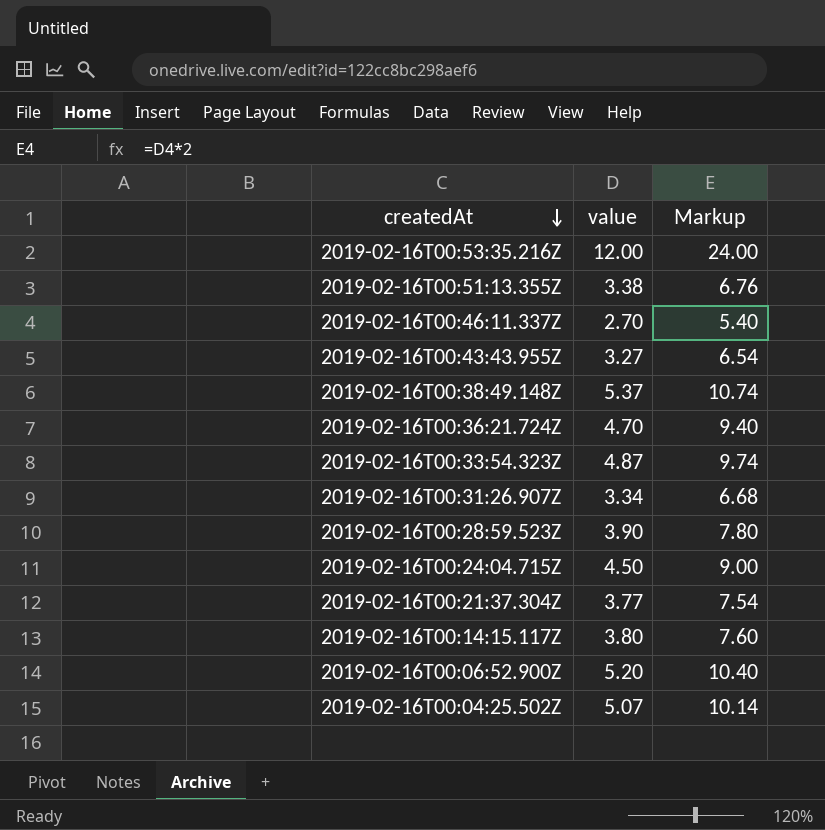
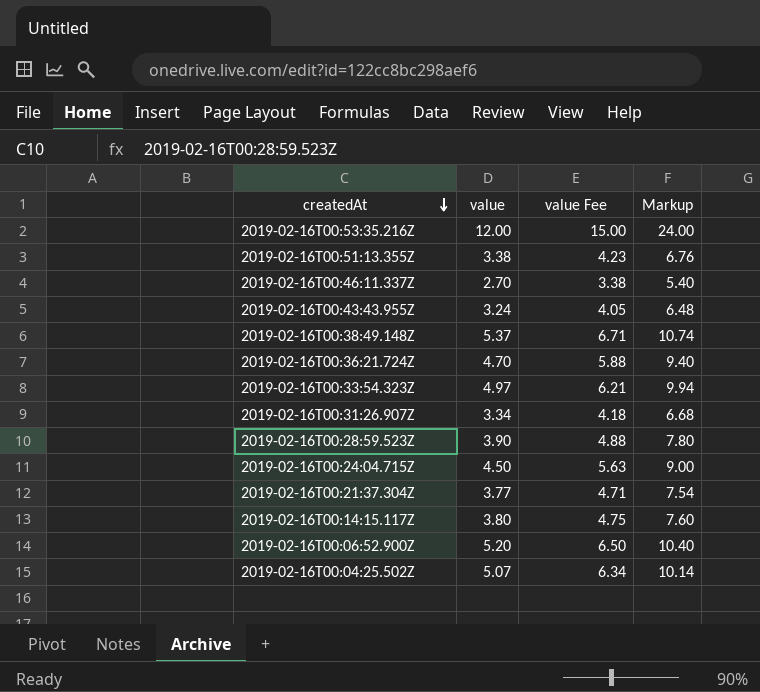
column value Fee | formula: none -> [value] * 1.25
2019-02-16T00:43:43.955Z | value: 3.27 -> 3.24
2019-02-16T00:43:43.955Z | Markup: 6.54 -> 6.48
2019-02-16T00:33:54.323Z | value: 4.87 -> 4.97
2019-02-16T00:33:54.323Z | Markup: 9.74 -> 9.94

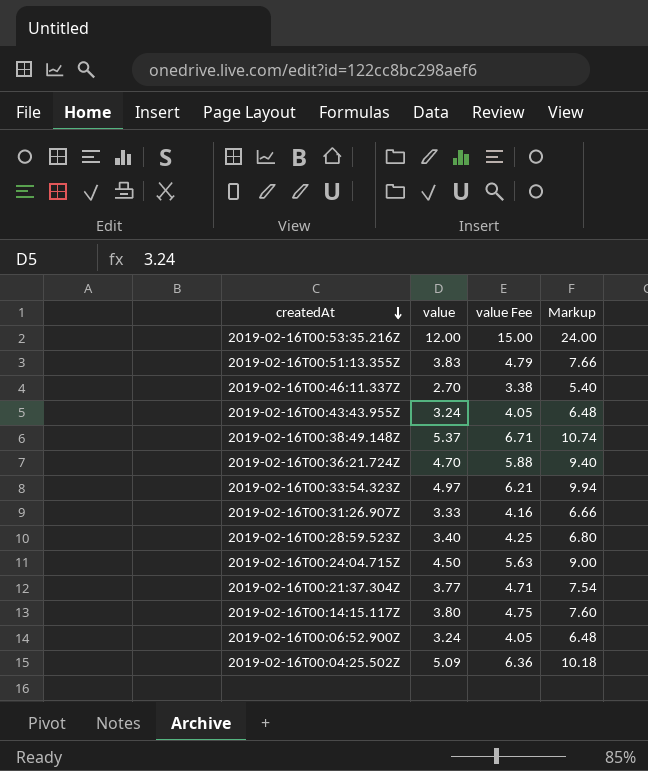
2019-02-16T00:51:13.355Z | value: 3.38 -> 3.83
2019-02-16T00:51:13.355Z | value Fee: 4.23 -> 4.79
2019-02-16T00:51:13.355Z | Markup: 6.76 -> 7.66
2019-02-16T00:31:26.907Z | value: 3.34 -> 3.33
2019-02-16T00:31:26.907Z | value Fee: 4.18 -> 4.16
2019-02-16T00:31:26.907Z | Markup: 6.68 -> 6.66
2019-02-16T00:28:59.523Z | value: 3.90 -> 3.40
2019-02-16T00:28:59.523Z | value Fee: 4.88 -> 4.25
2019-02-16T00:28:59.523Z | Markup: 7.80 -> 6.80
2019-02-16T00:06:52.900Z | value: 5.20 -> 3.24
2019-02-16T00:06:52.900Z | value Fee: 6.50 -> 4.05
2019-02-16T00:06:52.900Z | Markup: 10.40 -> 6.48
2019-02-16T00:04:25.502Z | value: 5.07 -> 5.09
2019-02-16T00:04:25.502Z | value Fee: 6.34 -> 6.36
2019-02-16T00:04:25.502Z | Markup: 10.14 -> 10.18

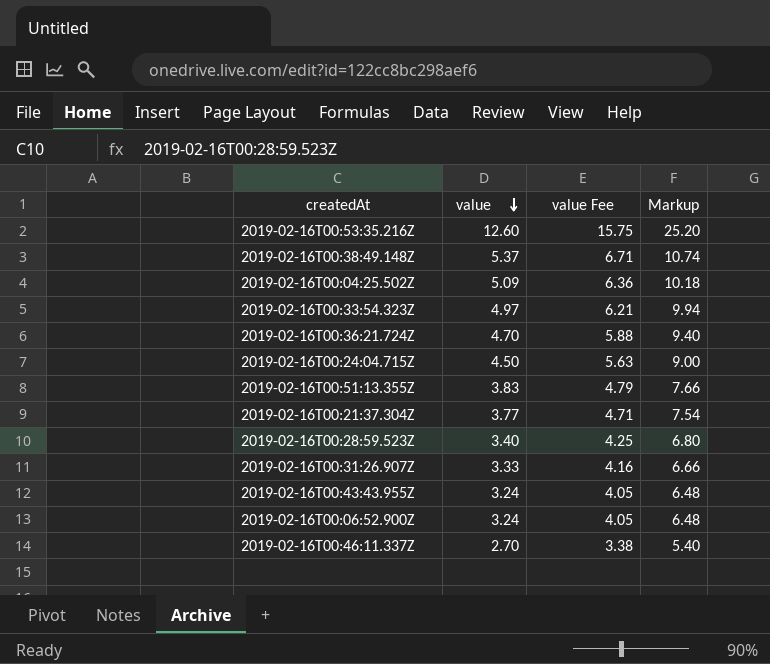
row order: createdAt descending -> value descending
row 2019-02-16T00:14:15.117Z: 3.80 | 4.75 | 7.60 -> none
2019-02-16T00:53:35.216Z | value: 12.00 -> 12.60
2019-02-16T00:53:35.216Z | value Fee: 15.00 -> 15.75
2019-02-16T00:53:35.216Z | Markup: 24.00 -> 25.20

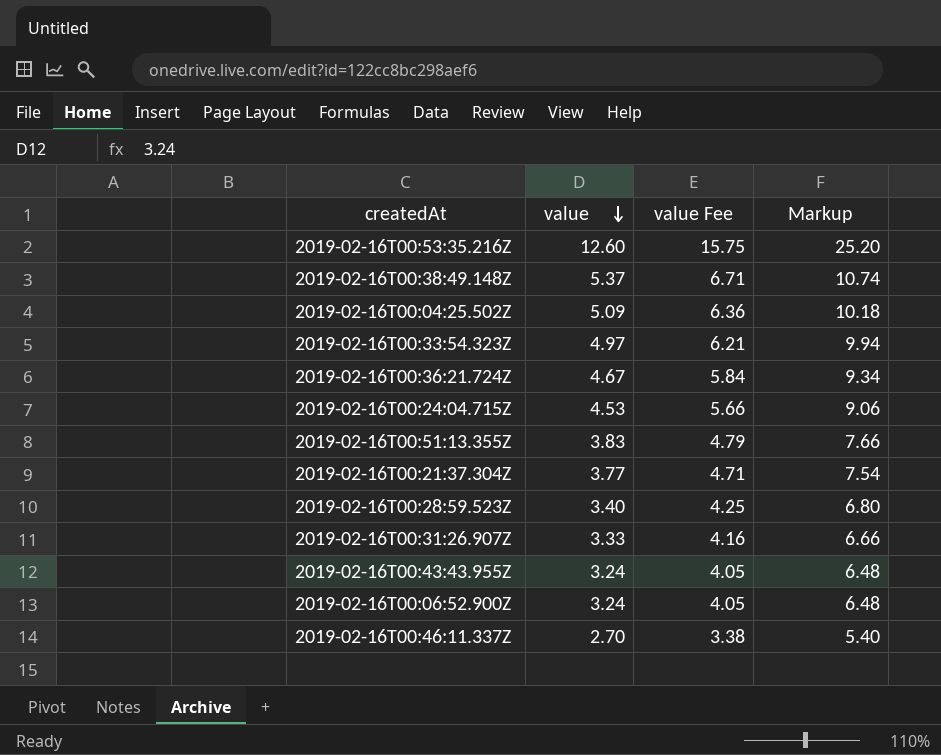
2019-02-16T00:36:21.724Z | value: 4.70 -> 4.67
2019-02-16T00:36:21.724Z | value Fee: 5.88 -> 5.84
2019-02-16T00:36:21.724Z | Markup: 9.40 -> 9.34
2019-02-16T00:24:04.715Z | value: 4.50 -> 4.53
2019-02-16T00:24:04.715Z | value Fee: 5.63 -> 5.66
2019-02-16T00:24:04.715Z | Markup: 9.00 -> 9.06

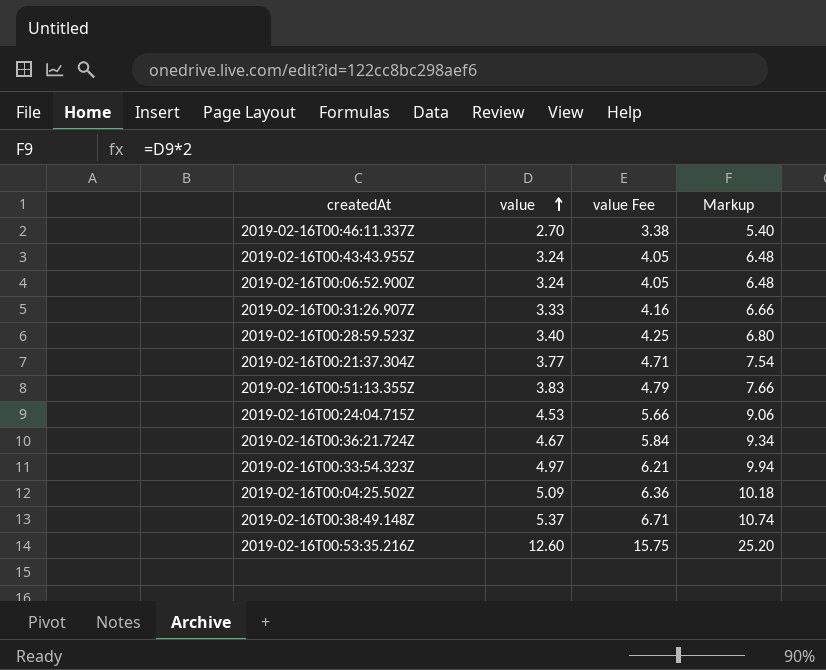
row order: value descending -> value ascending

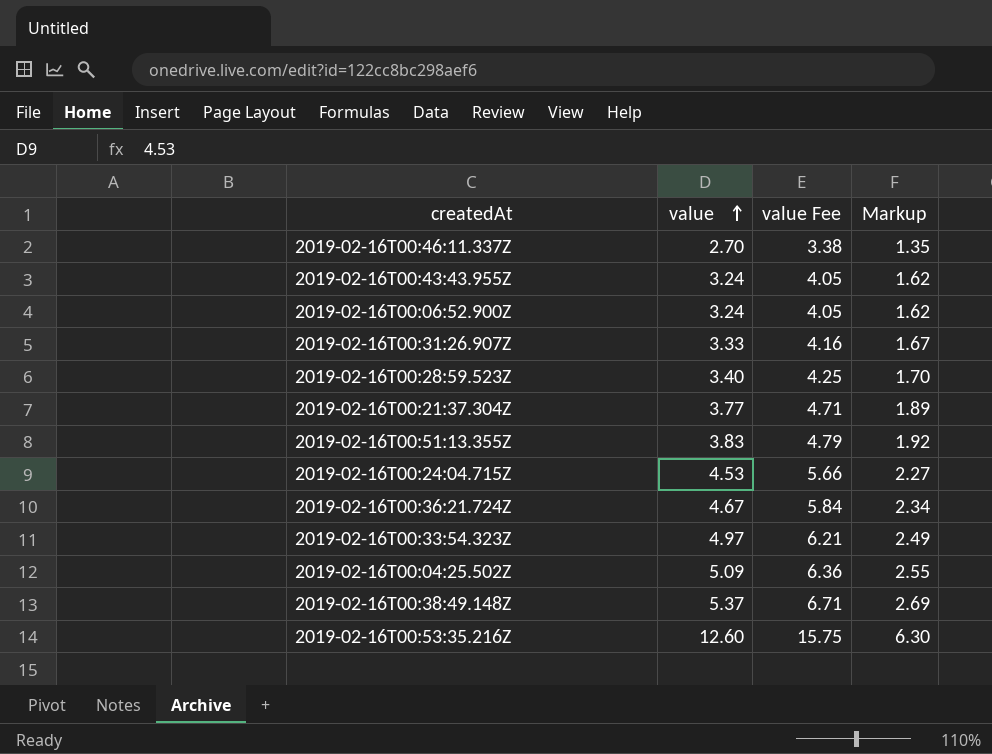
column Markup | formula: [value] * 2 -> [value] * 0.5

